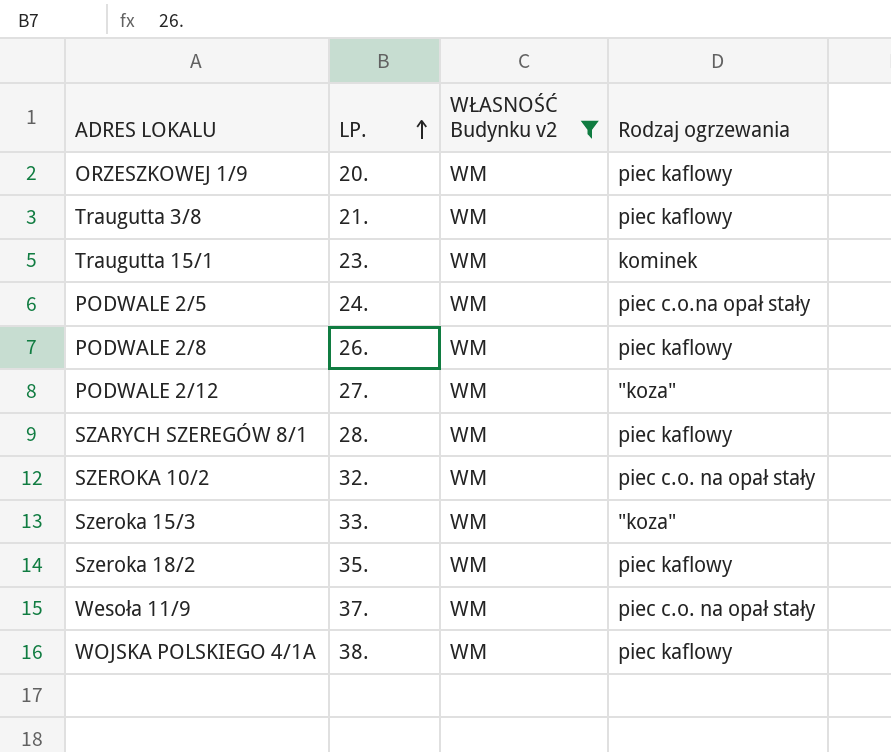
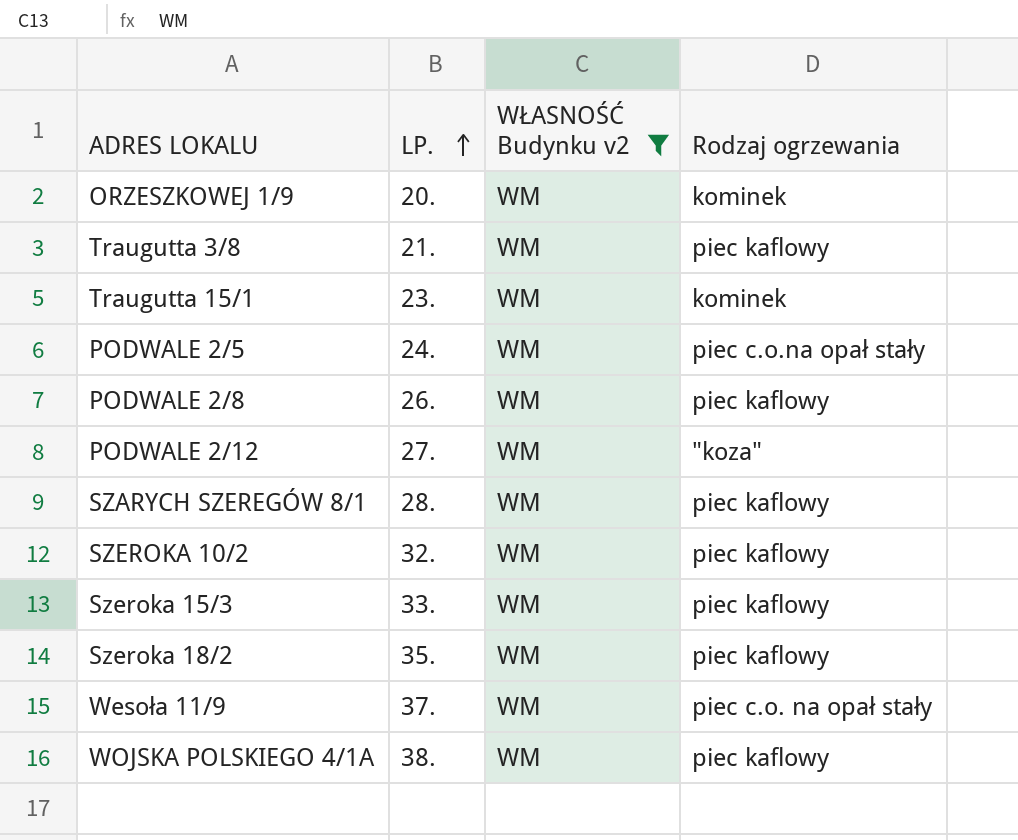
ORZESZKOWEJ 1/9 | Rodzaj ogrzewania: piec kaflowy -> kominek
SZEROKA 10/2 | Rodzaj ogrzewania: piec c.o. na opał stały -> piec kaflowy
Szeroka 15/3 | Rodzaj ogrzewania: "koza" -> piec kaflowy

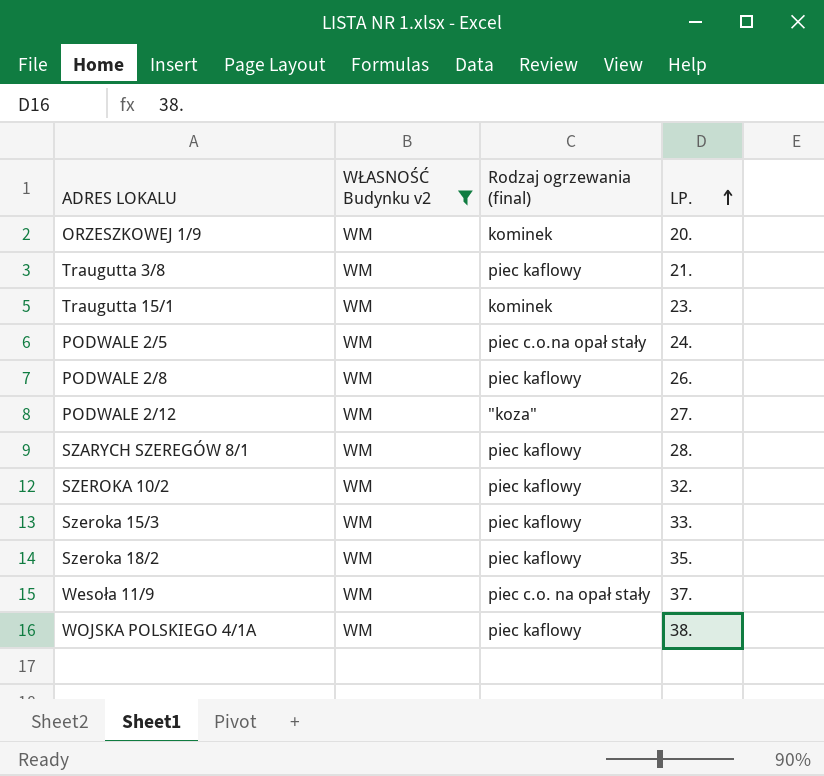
column name: Rodzaj ogrzewania -> Rodzaj ogrzewania (final)
column LP. | position: 2 -> 4

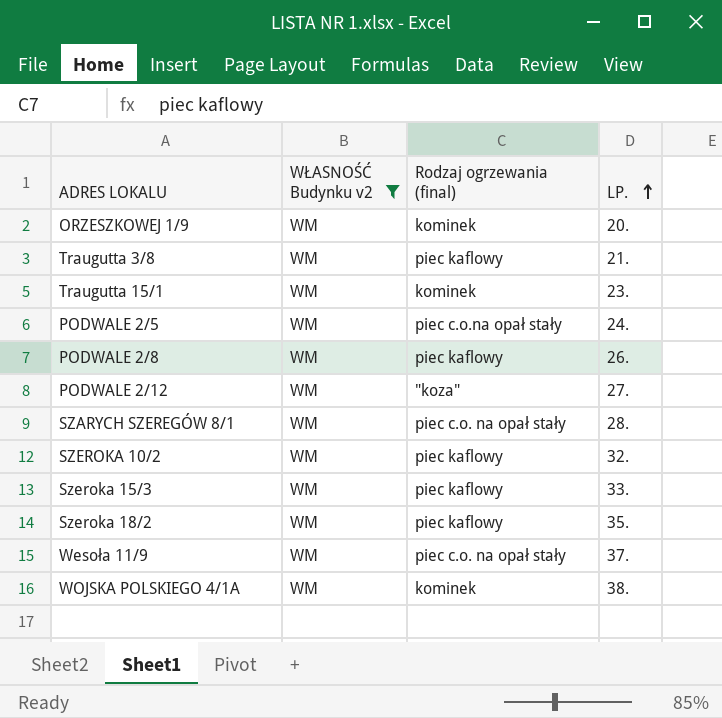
SZARYCH SZEREGÓW 8/1 | Rodzaj ogrzewania (final): piec kaflowy -> piec c.o. na opał stały
WOJSKA POLSKIEGO 4/1A | Rodzaj ogrzewania (final): piec kaflowy -> kominek

